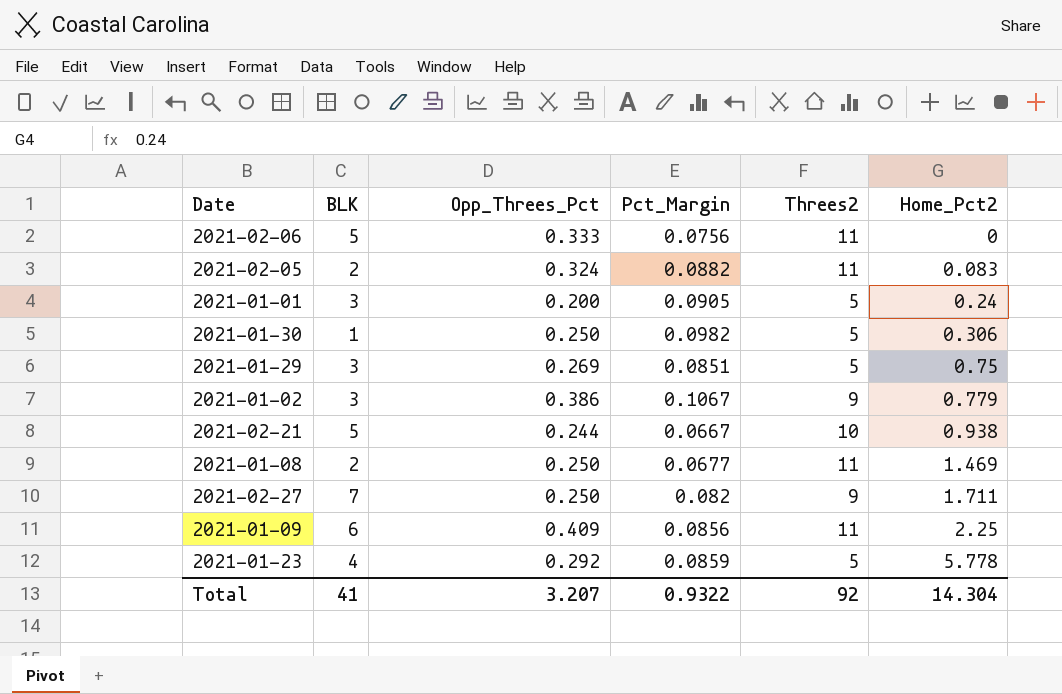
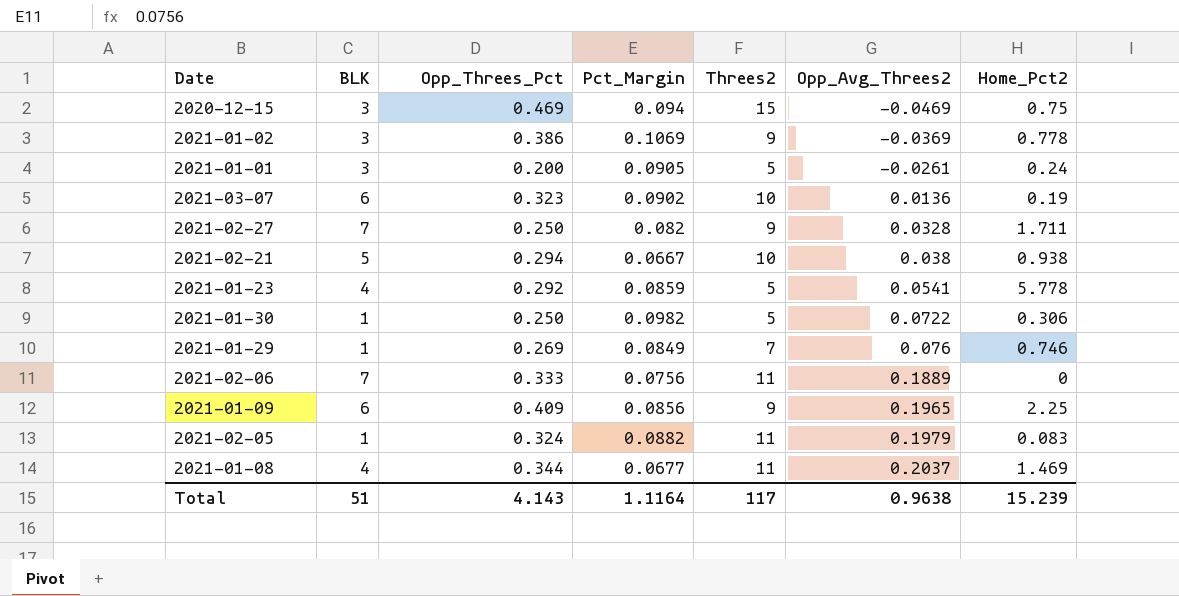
row order: Home_Pct2 ascending -> Opp_Avg_Threes2 ascending
column Opp_Avg_Threes2 | position: none -> 6
row 2020-12-15: none -> 3 | 0.469 | 0.094 | 15 | -0.0469 | 0.75
2021-01-02 | Pct_Margin: 0.1067 -> 0.1069
2021-01-02 | Home_Pct2: 0.779 -> 0.778
row 2021-03-07: none -> 6 | 0.323 | 0.0902 | 10 | 0.0136 | 0.19
2021-02-21 | Opp_Threes_Pct: 0.244 -> 0.294
2021-01-29 | BLK: 3 -> 1
2021-01-29 | Pct_Margin: 0.0851 -> 0.0849
2021-01-29 | Threes2: 5 -> 7
2021-01-29 | Home_Pct2: 0.75 -> 0.746
2021-02-06 | BLK: 5 -> 7
2021-01-09 | Threes2: 11 -> 9
2021-02-05 | BLK: 2 -> 1
2021-01-08 | BLK: 2 -> 4
2021-01-08 | Opp_Threes_Pct: 0.250 -> 0.344
Total | BLK: 41 -> 51
Total | Opp_Threes_Pct: 3.207 -> 4.143
Total | Pct_Margin: 0.9322 -> 1.1164
Total | Threes2: 92 -> 117
Total | Home_Pct2: 14.304 -> 15.239

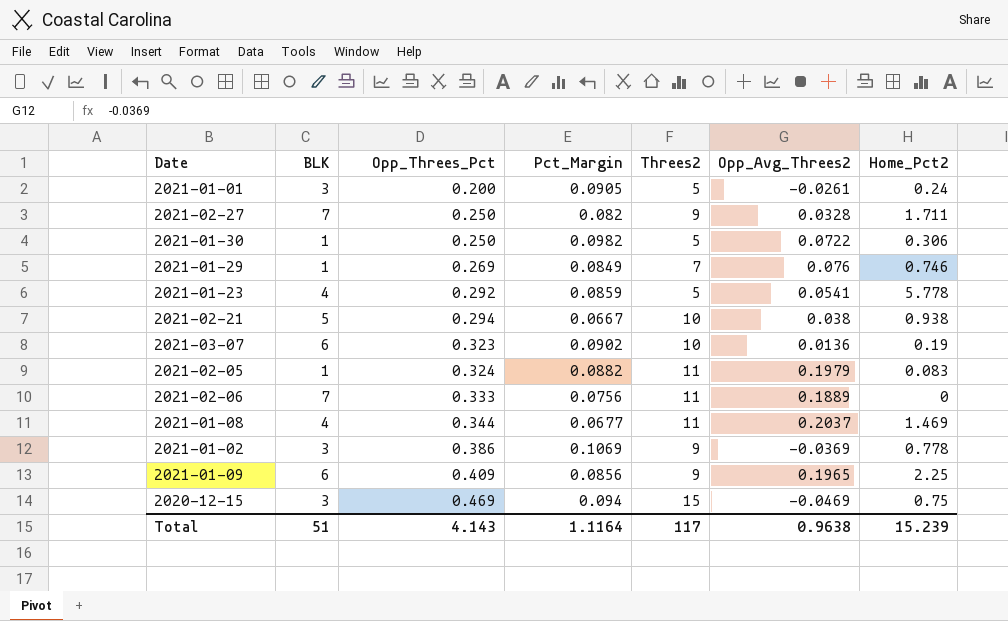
row order: Opp_Avg_Threes2 ascending -> Opp_Threes_Pct ascending

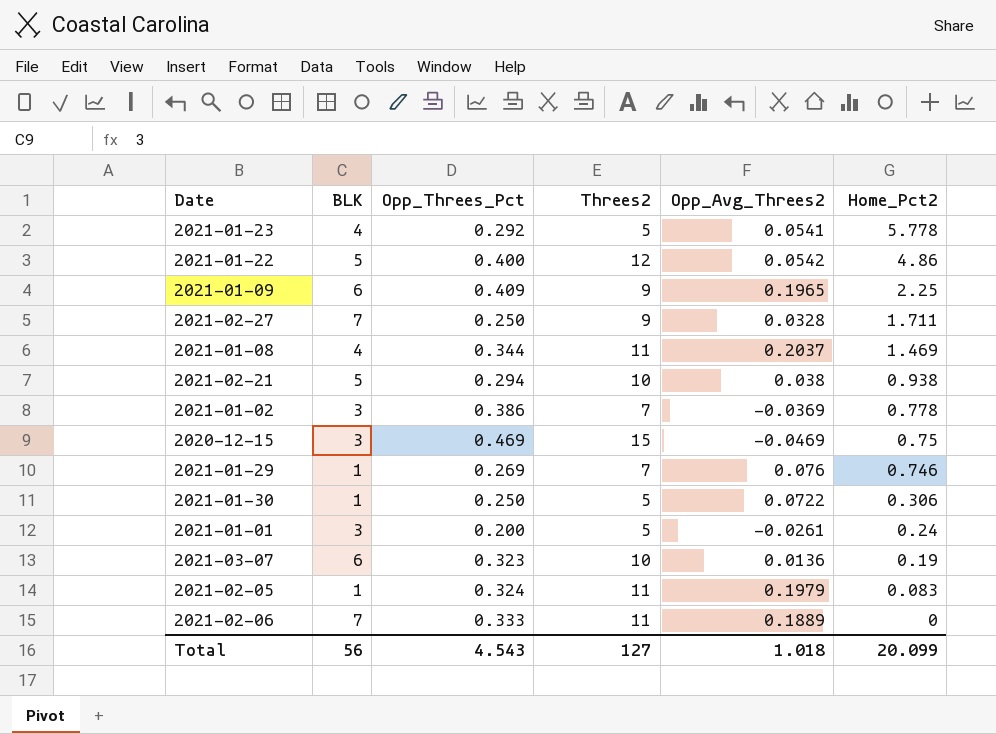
row order: Opp_Threes_Pct ascending -> Home_Pct2 descending
column Pct_Margin | position: 4 -> none
row 2021-01-22: none -> 5 | 0.400 | 12 | 0.0542 | 4.86
2021-01-02 | Threes2: 9 -> 7
Total | BLK: 51 -> 56
Total | Opp_Threes_Pct: 4.143 -> 4.543
Total | Threes2: 117 -> 127
Total | Opp_Avg_Threes2: 0.9638 -> 1.018
Total | Home_Pct2: 15.239 -> 20.099

